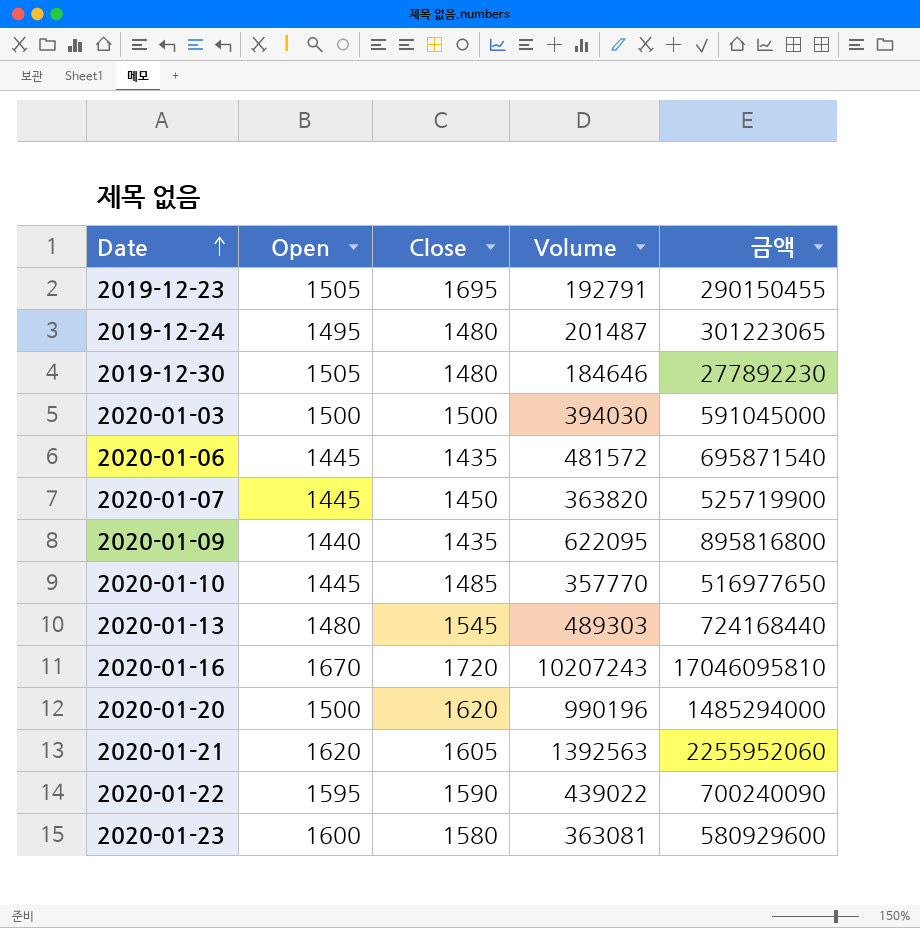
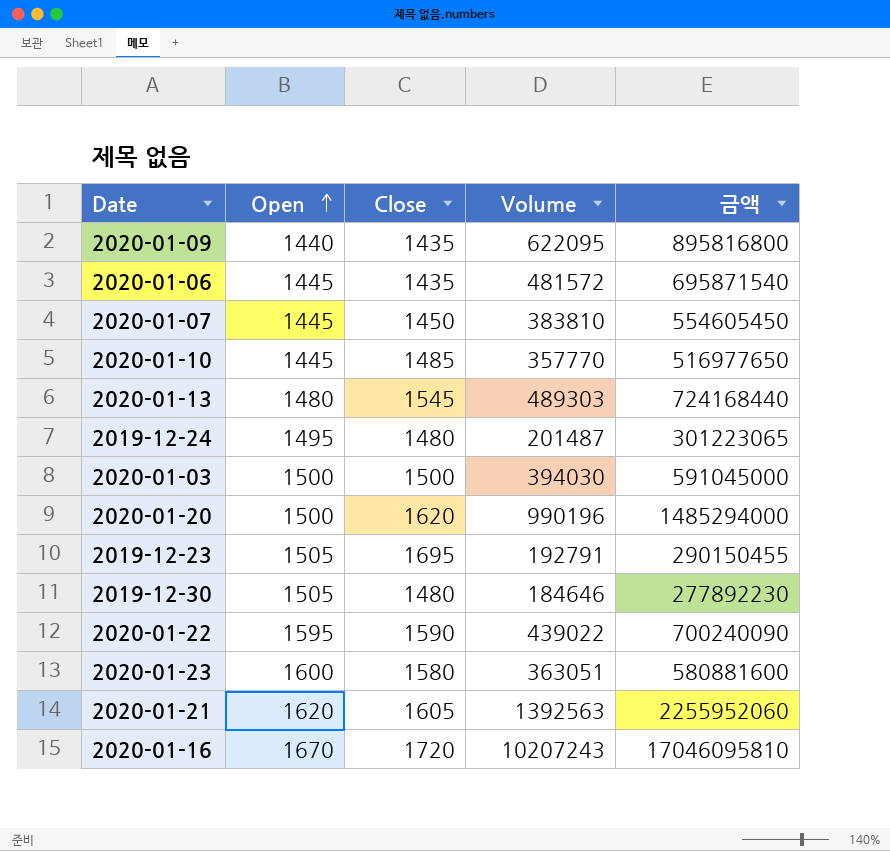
row order: Date ascending -> Open ascending
2020-01-07 | Volume: 363820 -> 383810
2020-01-07 | 금액: 525719900 -> 554605450
2020-01-23 | Volume: 363081 -> 363051
2020-01-23 | 금액: 580929600 -> 580881600

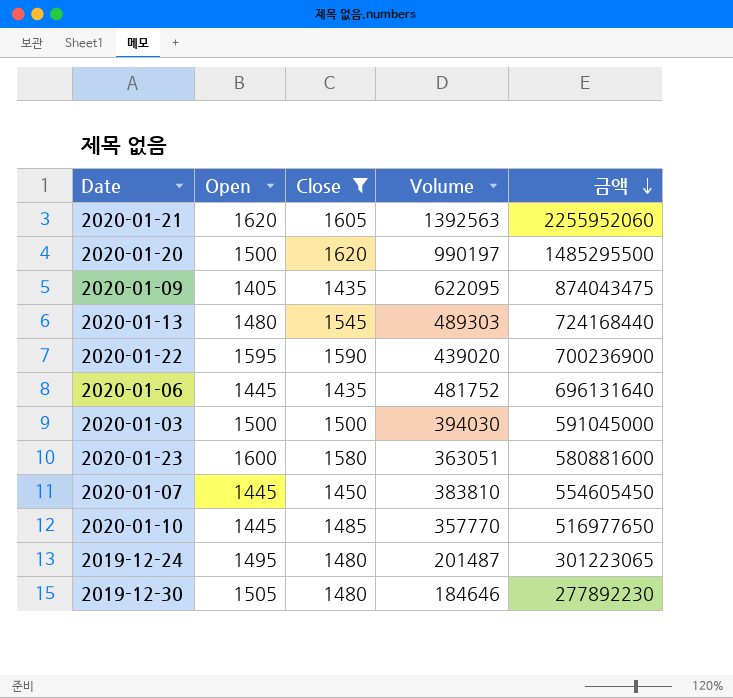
filter: none -> Close <= 1620
row order: Open ascending -> 금액 descending
2020-01-20 | Volume: 990196 -> 990197
2020-01-20 | 금액: 1485294000 -> 1485295500
2020-01-09 | Open: 1440 -> 1405
2020-01-09 | 금액: 895816800 -> 874043475
2020-01-22 | Volume: 439022 -> 439020
2020-01-22 | 금액: 700240090 -> 700236900
2020-01-06 | Volume: 481572 -> 481752
2020-01-06 | 금액: 695871540 -> 696131640

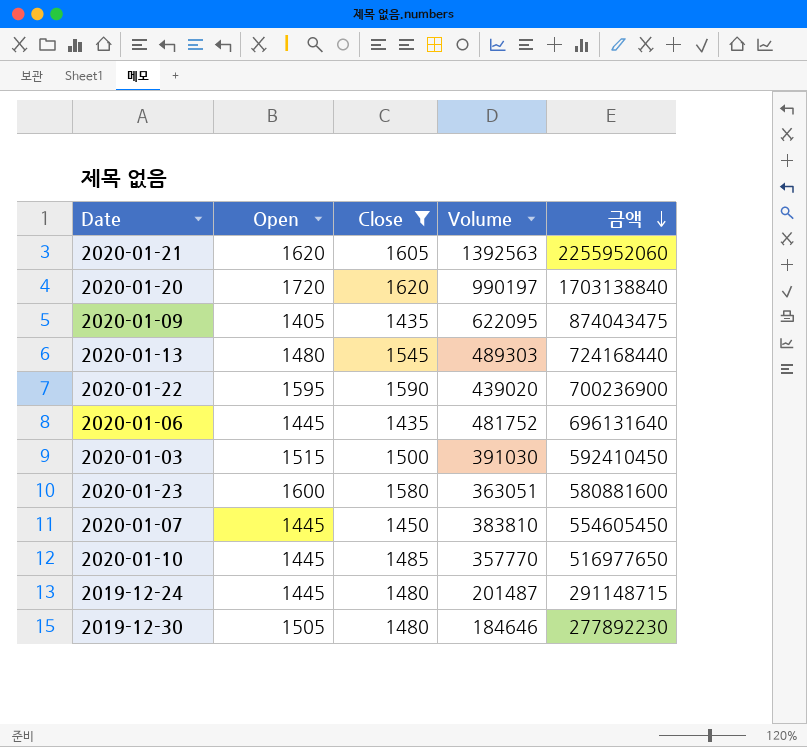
2020-01-20 | Open: 1500 -> 1720
2020-01-20 | 금액: 1485295500 -> 1703138840
2020-01-03 | Open: 1500 -> 1515
2020-01-03 | Volume: 394030 -> 391030
2020-01-03 | 금액: 591045000 -> 592410450
2019-12-24 | Open: 1495 -> 1445
2019-12-24 | 금액: 301223065 -> 291148715

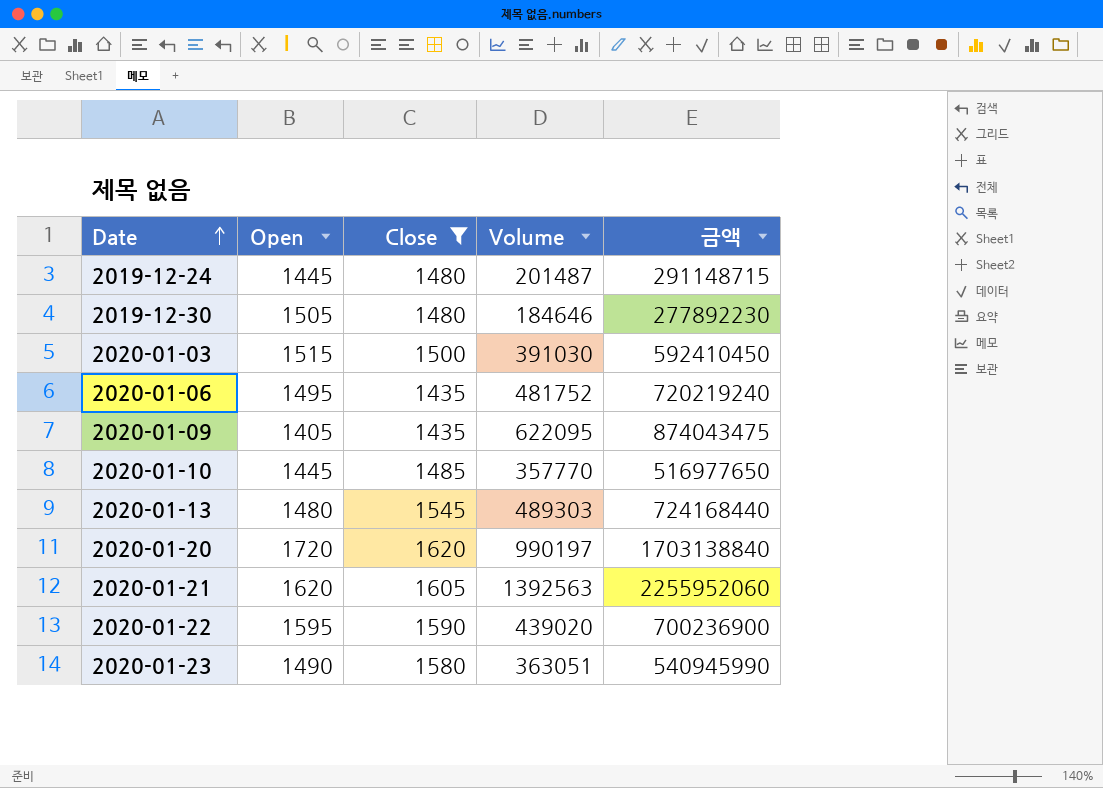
row order: 금액 descending -> Date ascending
row 2020-01-07: 1445 | 1450 | 383810 | 554605450 -> none
2020-01-06 | Open: 1445 -> 1495
2020-01-06 | 금액: 696131640 -> 720219240
2020-01-23 | Open: 1600 -> 1490
2020-01-23 | 금액: 580881600 -> 540945990

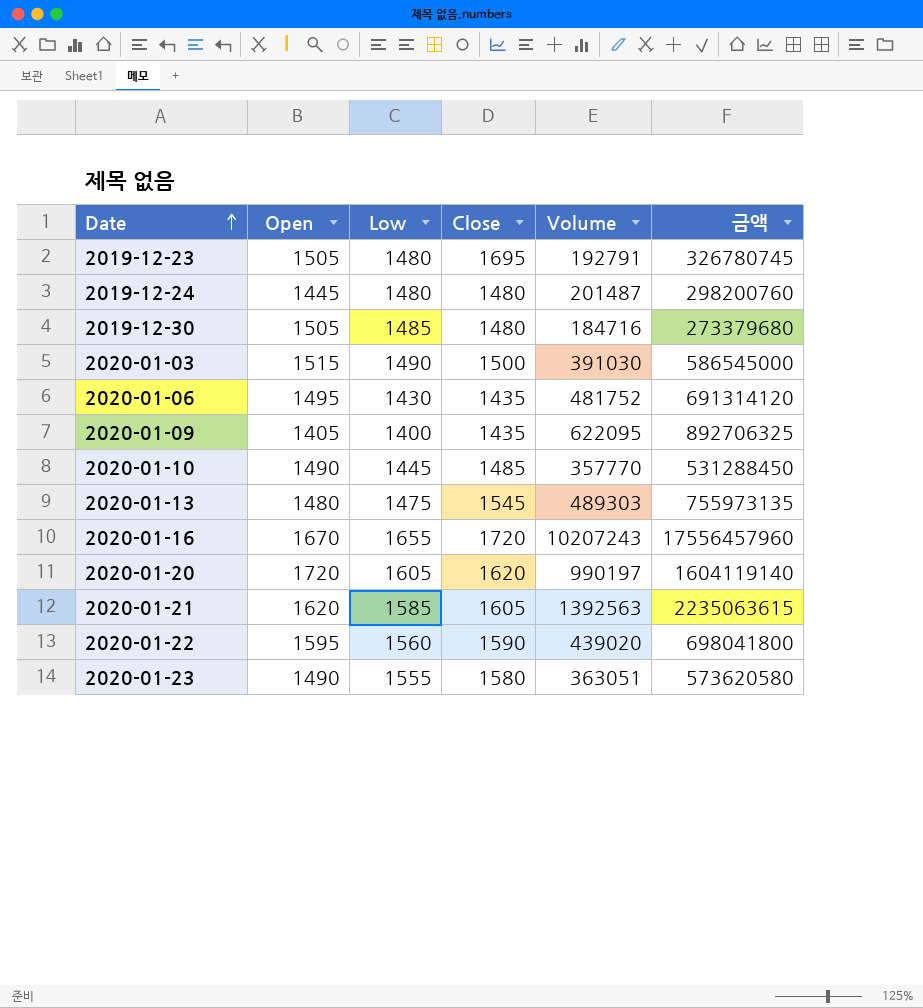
filter: Close <= 1620 -> none
column Low | position: none -> 3
column 금액 | formula: [Open] * [Volume] -> [Close] * [Volume]
2019-12-30 | Volume: 184646 -> 184716
2020-01-10 | Open: 1445 -> 1490

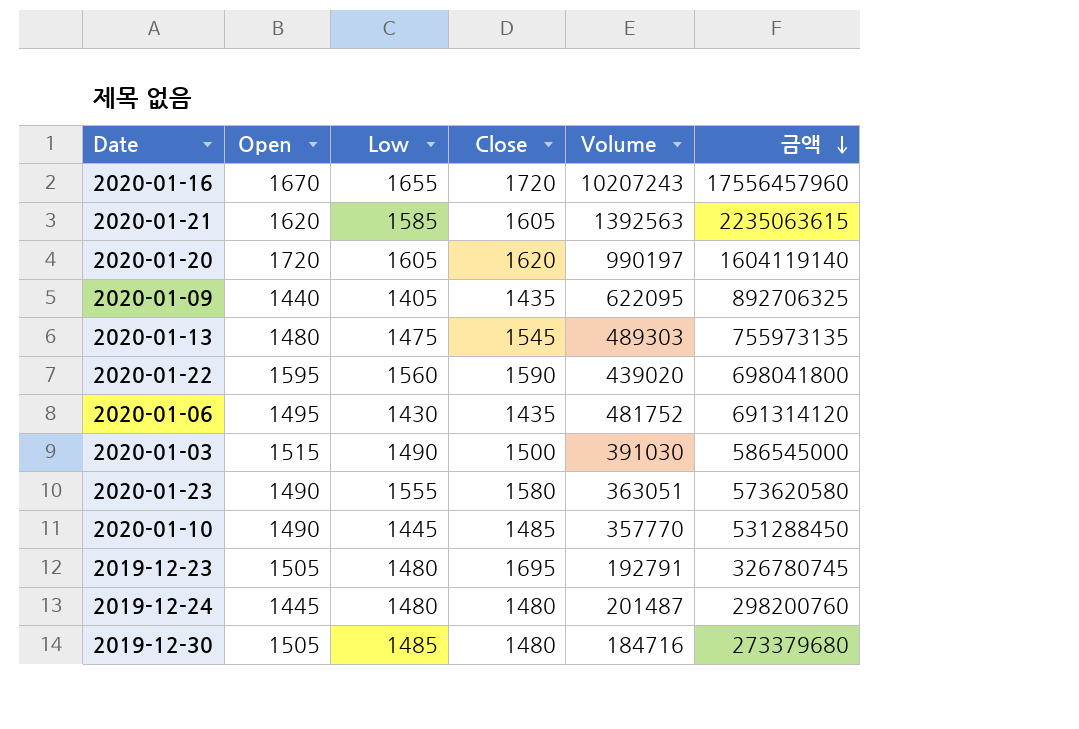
row order: Date ascending -> 금액 descending
2020-01-09 | Open: 1405 -> 1440
2020-01-09 | Low: 1400 -> 1405

